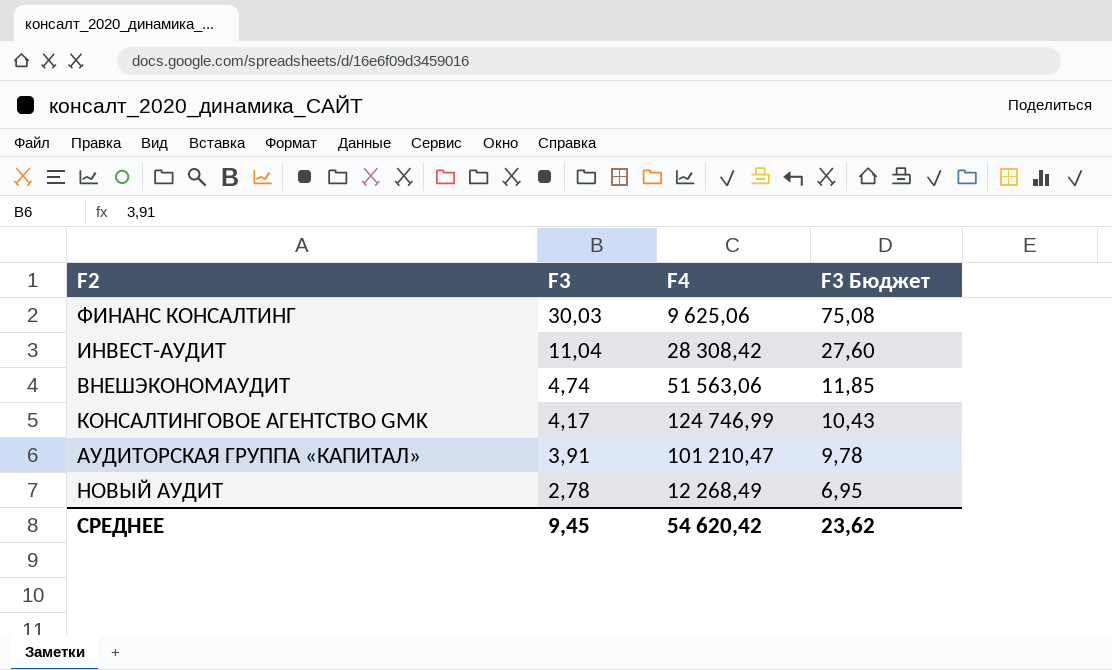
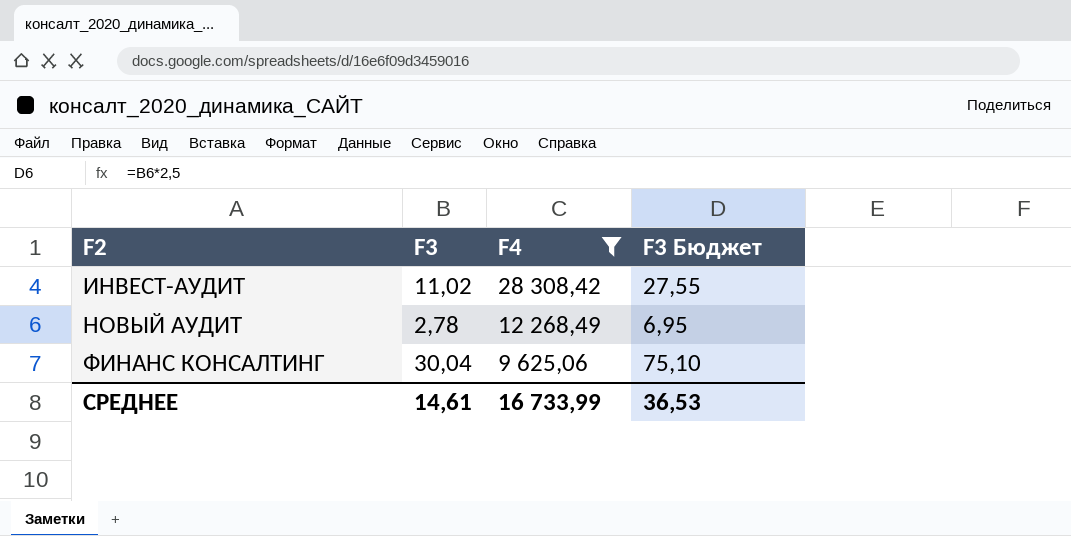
filter: none -> F4 <= 28 308,42
row order: F3 descending -> F2 ascending
ИНВЕСТ-АУДИТ | F3: 11,04 -> 11,02
ИНВЕСТ-АУДИТ | F3 Бюджет: 27,60 -> 27,55
ФИНАНС КОНСАЛТИНГ | F3: 30,03 -> 30,04
ФИНАНС КОНСАЛТИНГ | F3 Бюджет: 75,08 -> 75,10
СРЕДНЕЕ | F3: 9,45 -> 14,61
СРЕДНЕЕ | F4: 54 620,42 -> 16 733,99
СРЕДНЕЕ | F3 Бюджет: 23,62 -> 36,53

